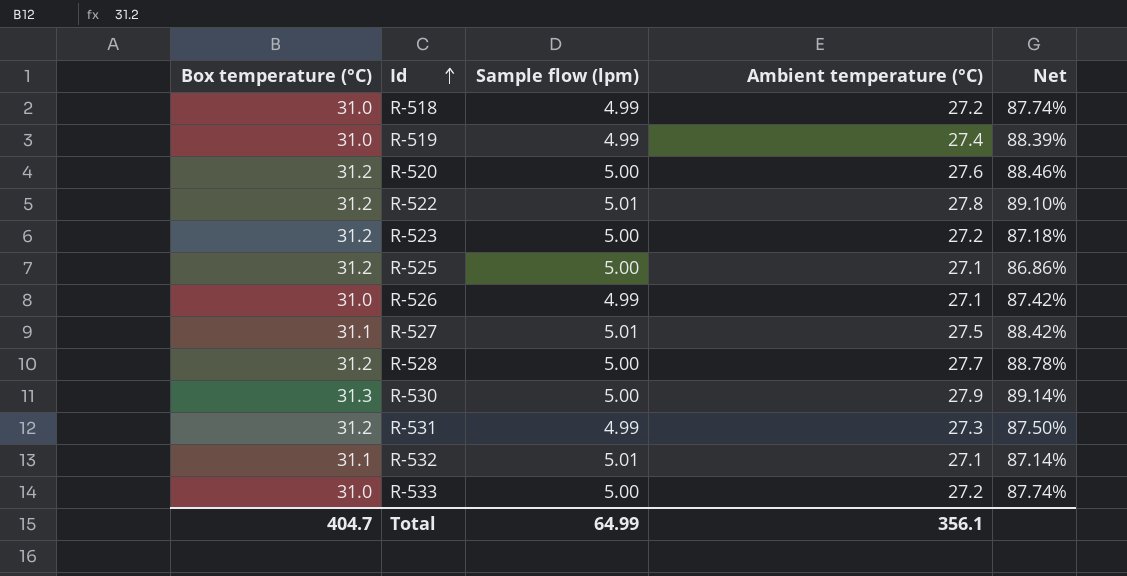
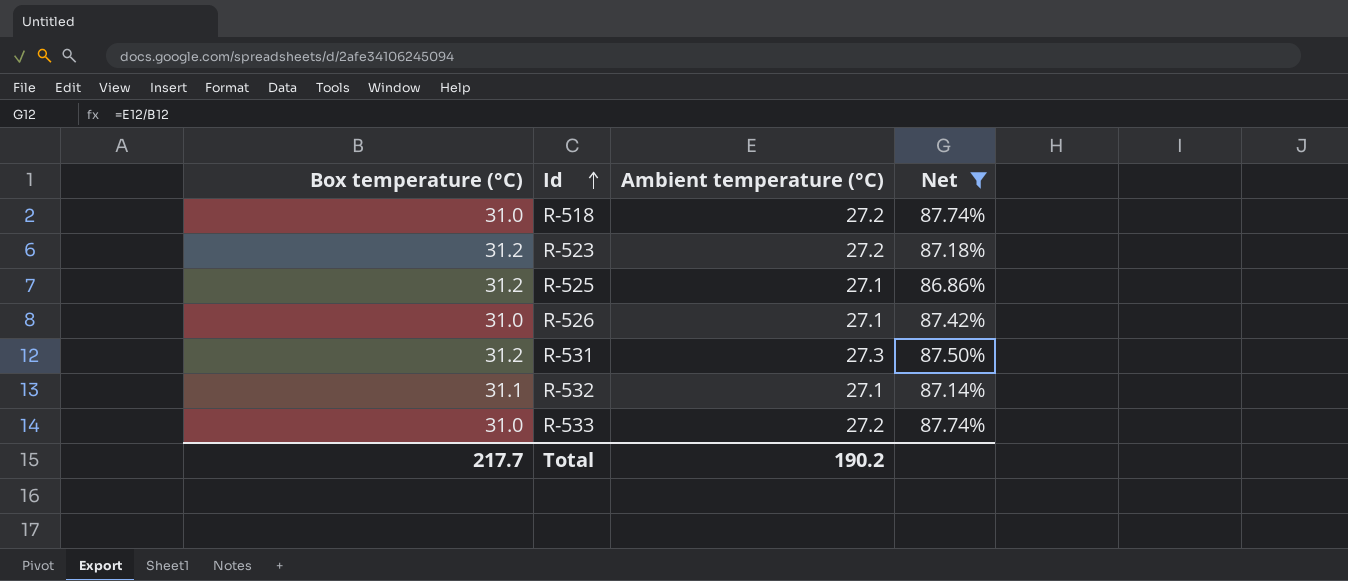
filter: none -> Net <= 87.74%
column Sample flow (lpm) | position: 3 -> none
Total | Box temperature (°C): 404.7 -> 217.7
Total | Ambient temperature (°C): 356.1 -> 190.2

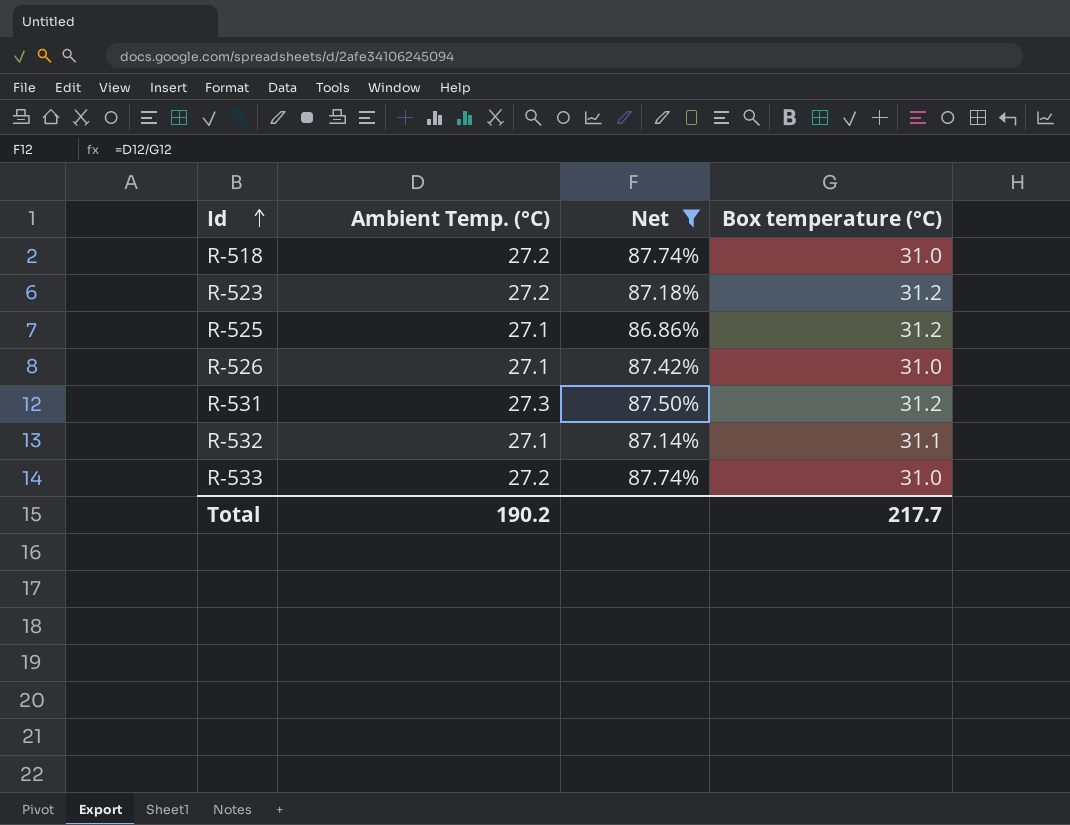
column name: Ambient temperature (°C) -> Ambient Temp. (°C)
column Box temperature (°C) | position: 1 -> 4

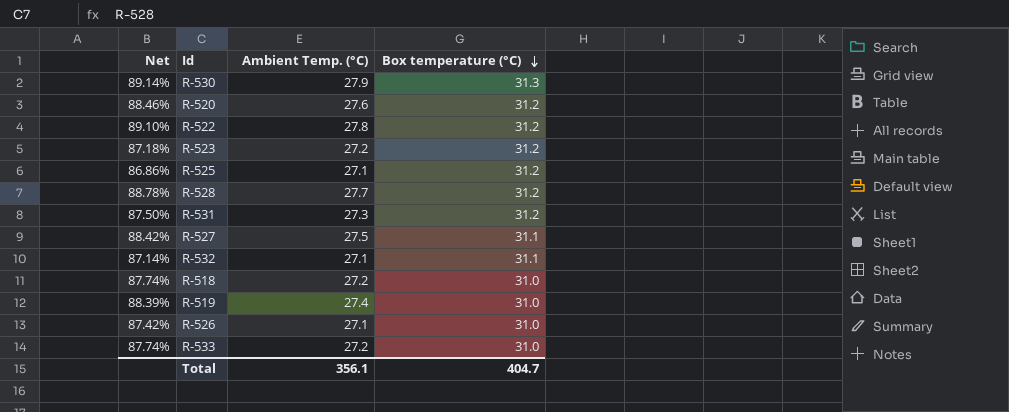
filter: Net <= 87.74% -> none
row order: Id ascending -> Box temperature (°C) descending
column Net | position: 3 -> 1
Total | Ambient Temp. (°C): 190.2 -> 356.1
Total | Box temperature (°C): 217.7 -> 404.7

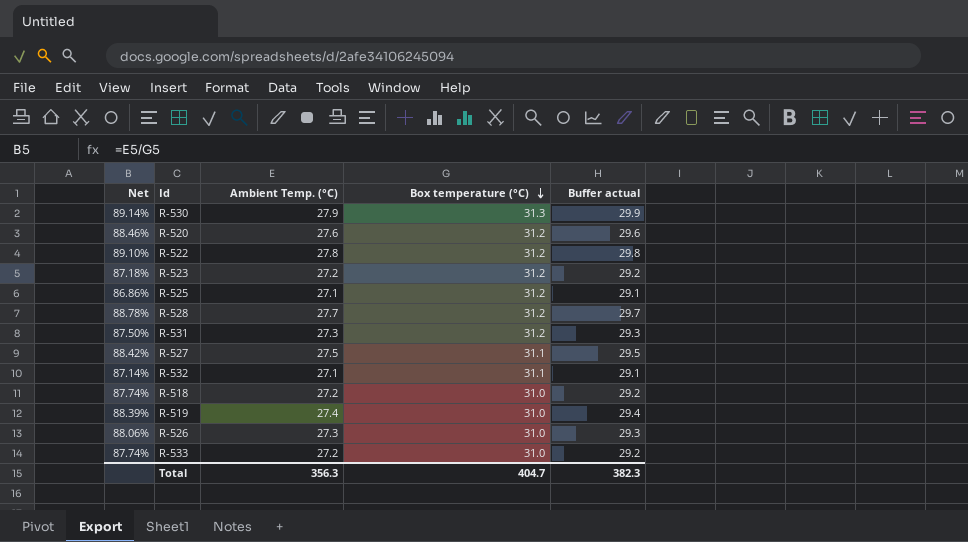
column Buffer actual | formula: none -> [Ambient Temp. (°C)] + 2
R-526 | Net: 87.42% -> 88.06%
R-526 | Ambient Temp. (°C): 27.1 -> 27.3
Total | Ambient Temp. (°C): 356.1 -> 356.3

